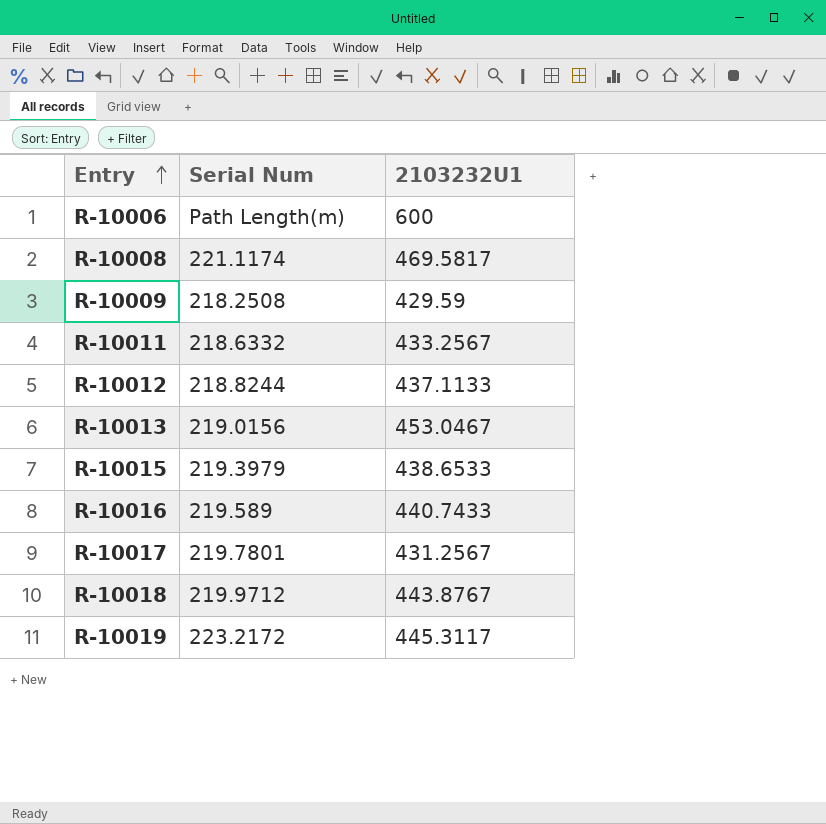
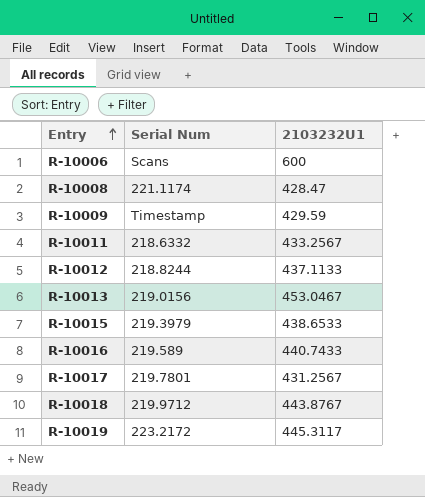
R-10006 | Serial Num: Path Length(m) -> Scans
R-10008 | 2103232U1: 469.5817 -> 428.47
R-10009 | Serial Num: 218.2508 -> Timestamp

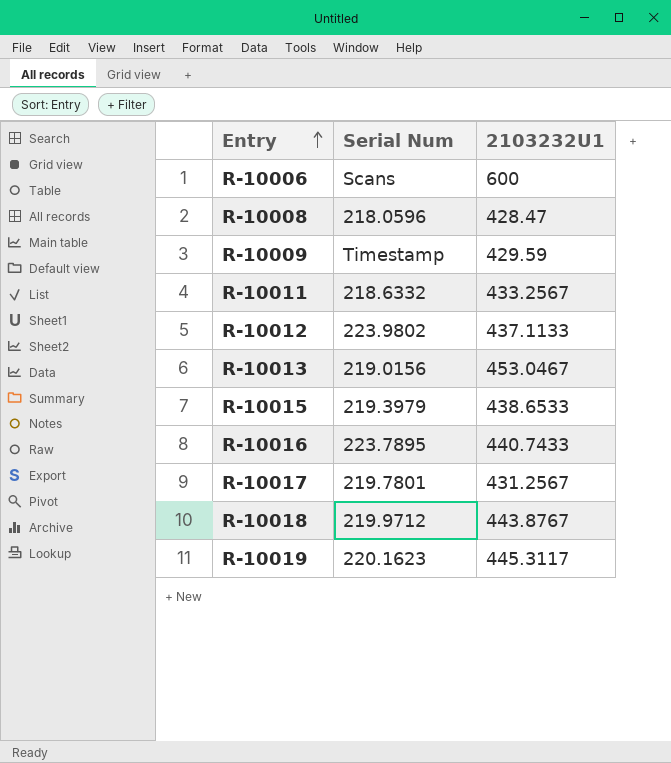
R-10008 | Serial Num: 221.1174 -> 218.0596
R-10012 | Serial Num: 218.8244 -> 223.9802
R-10016 | Serial Num: 219.589 -> 223.7895
R-10019 | Serial Num: 223.2172 -> 220.1623

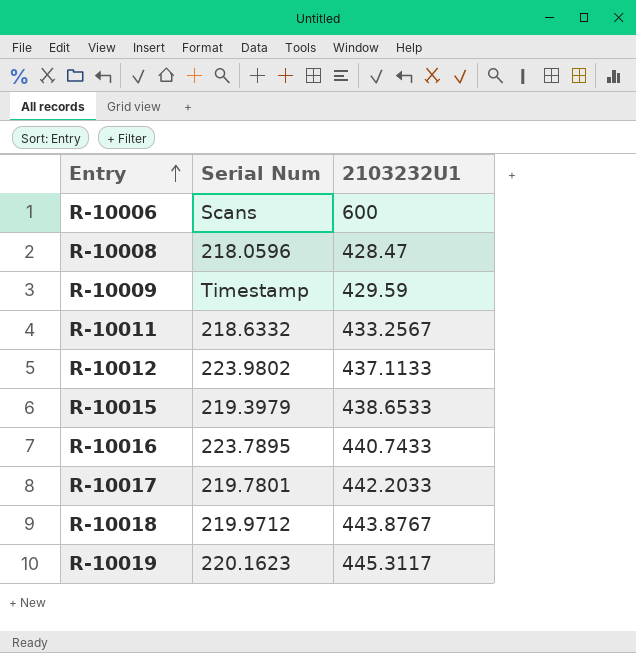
row R-10013: 219.0156 | 453.0467 -> none
R-10017 | 2103232U1: 431.2567 -> 442.2033

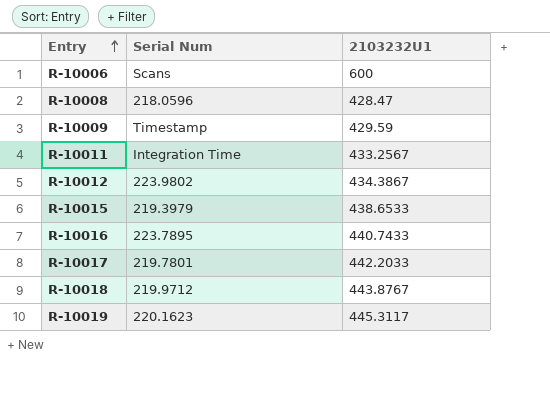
R-10011 | Serial Num: 218.6332 -> Integration Time
R-10012 | 2103232U1: 437.1133 -> 434.3867

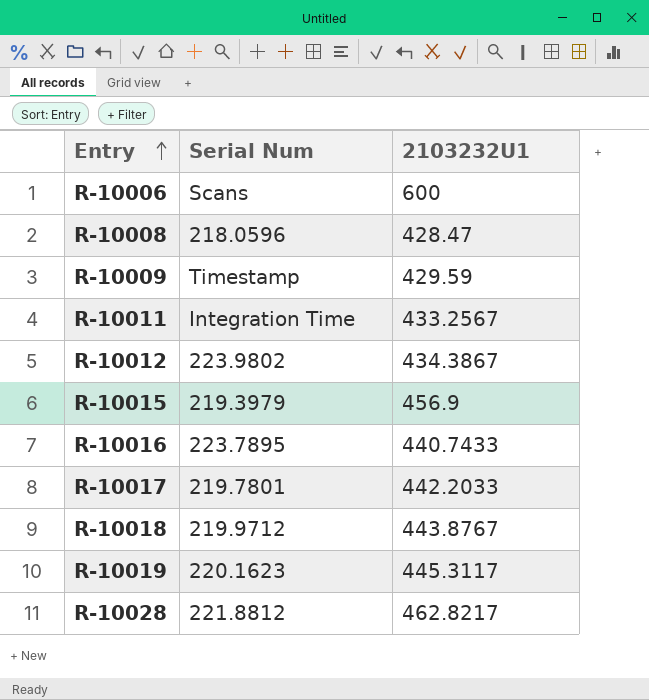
R-10015 | 2103232U1: 438.6533 -> 456.9
row R-10028: none -> 221.8812 | 462.8217

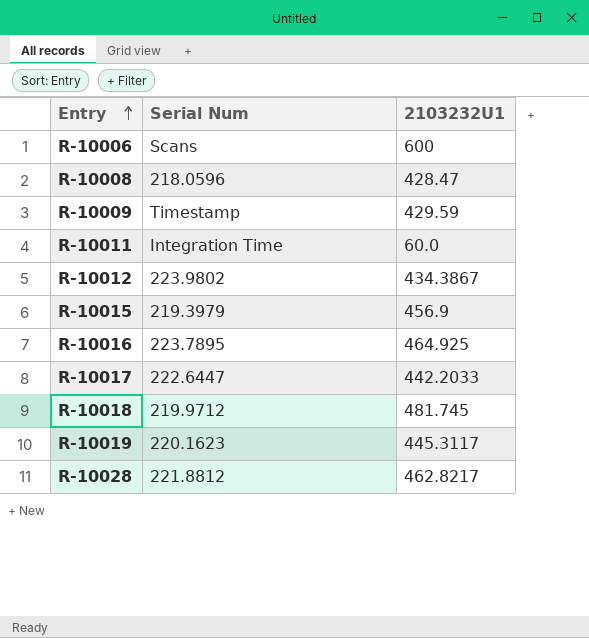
R-10011 | 2103232U1: 433.2567 -> 60.0
R-10016 | 2103232U1: 440.7433 -> 464.925
R-10017 | Serial Num: 219.7801 -> 222.6447
R-10018 | 2103232U1: 443.8767 -> 481.745

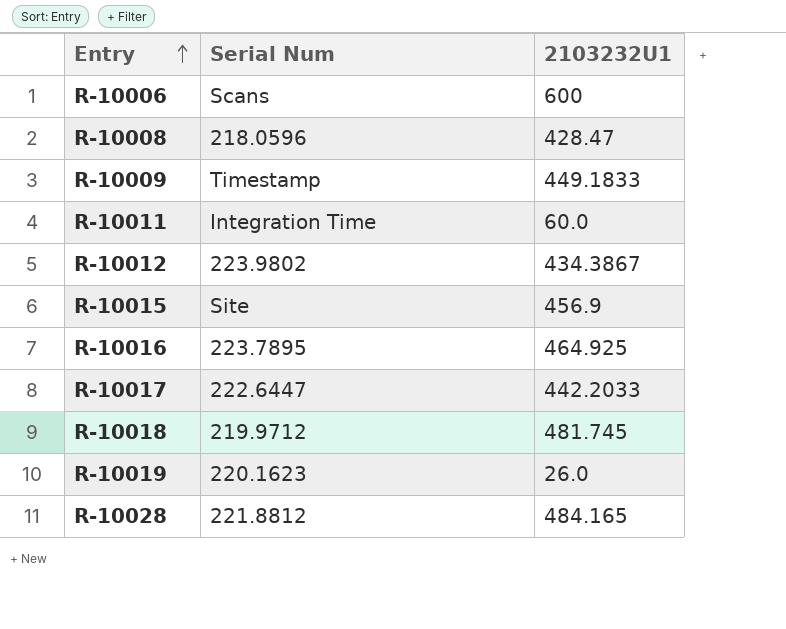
R-10009 | 2103232U1: 429.59 -> 449.1833
R-10015 | Serial Num: 219.3979 -> Site
R-10019 | 2103232U1: 445.3117 -> 26.0
R-10028 | 2103232U1: 462.8217 -> 484.165

